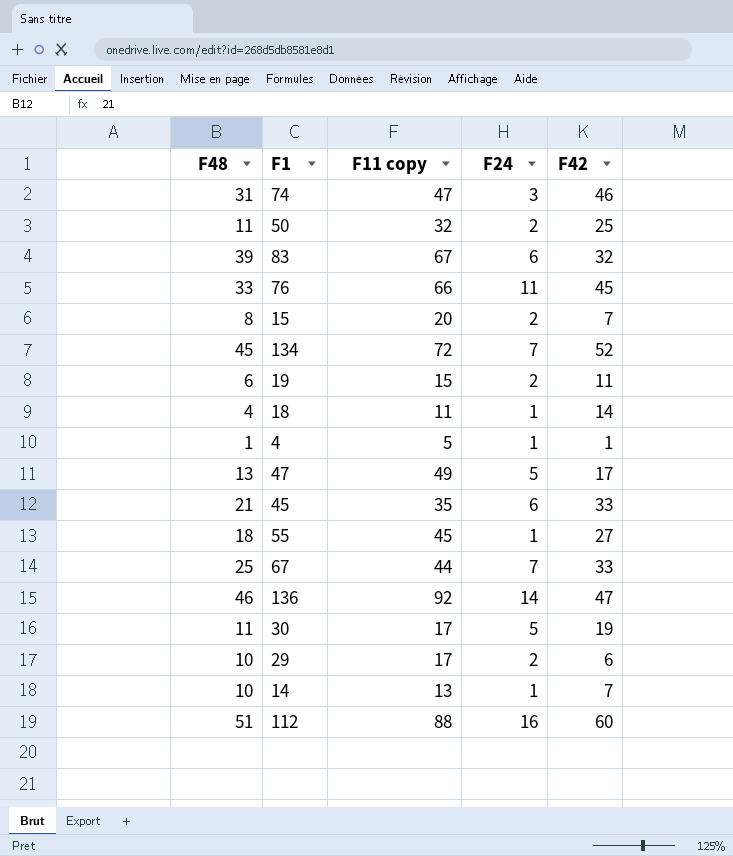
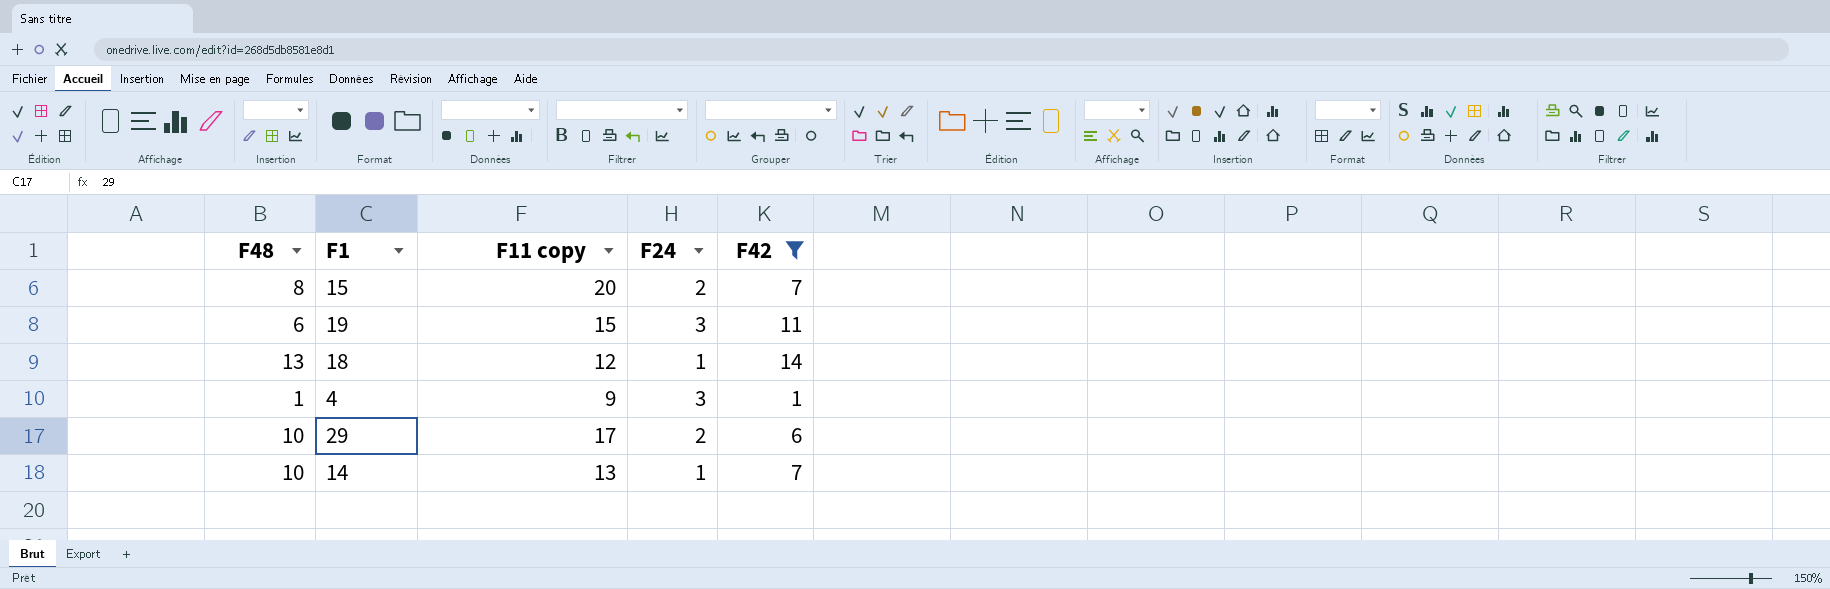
filter: none -> F42 <= 14
19 | F24: 2 -> 3
18 | F48: 4 -> 13
18 | F11 copy: 11 -> 12
4 | F11 copy: 5 -> 9
4 | F24: 1 -> 3

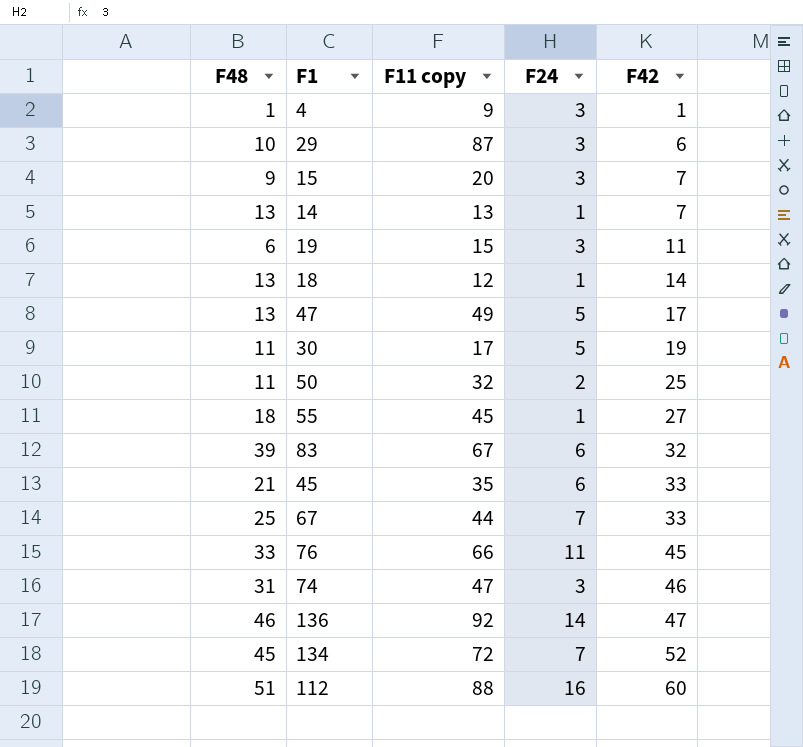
filter: F42 <= 14 -> none
row order: none -> F42 ascending
29 | F11 copy: 17 -> 87
29 | F24: 2 -> 3
15 | F48: 8 -> 9
15 | F24: 2 -> 3
14 | F48: 10 -> 13

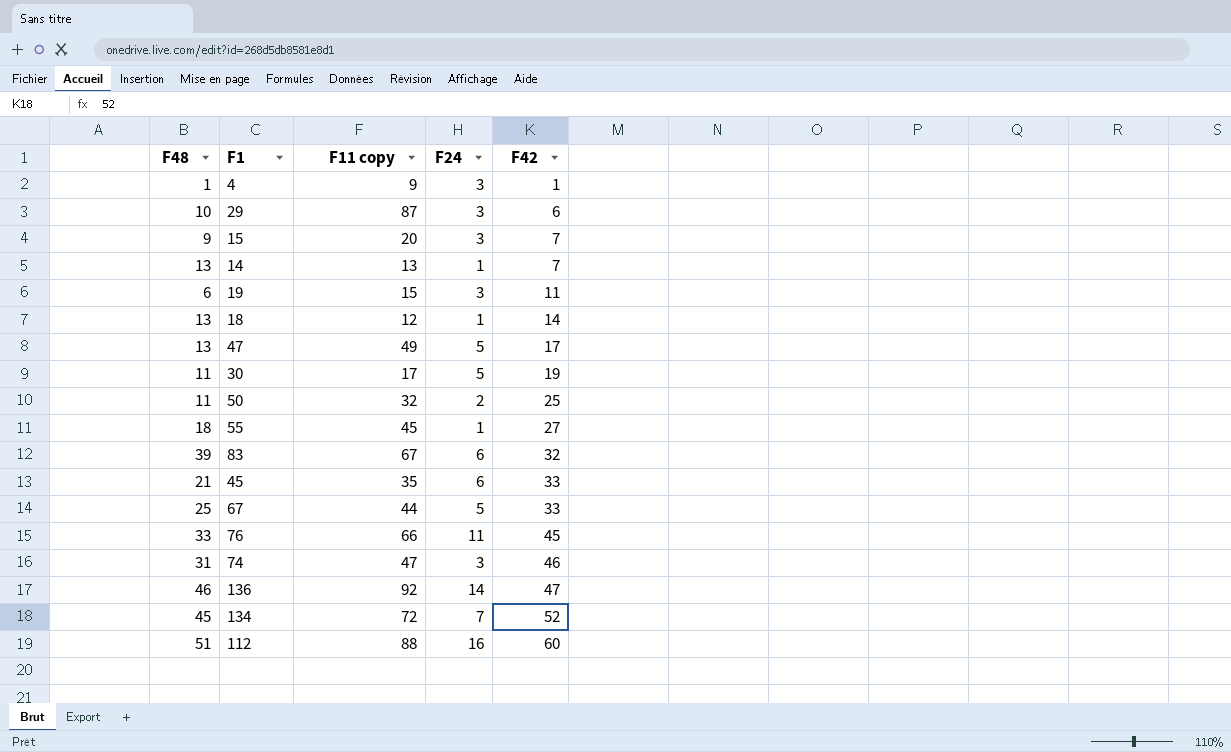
67 | F24: 7 -> 5

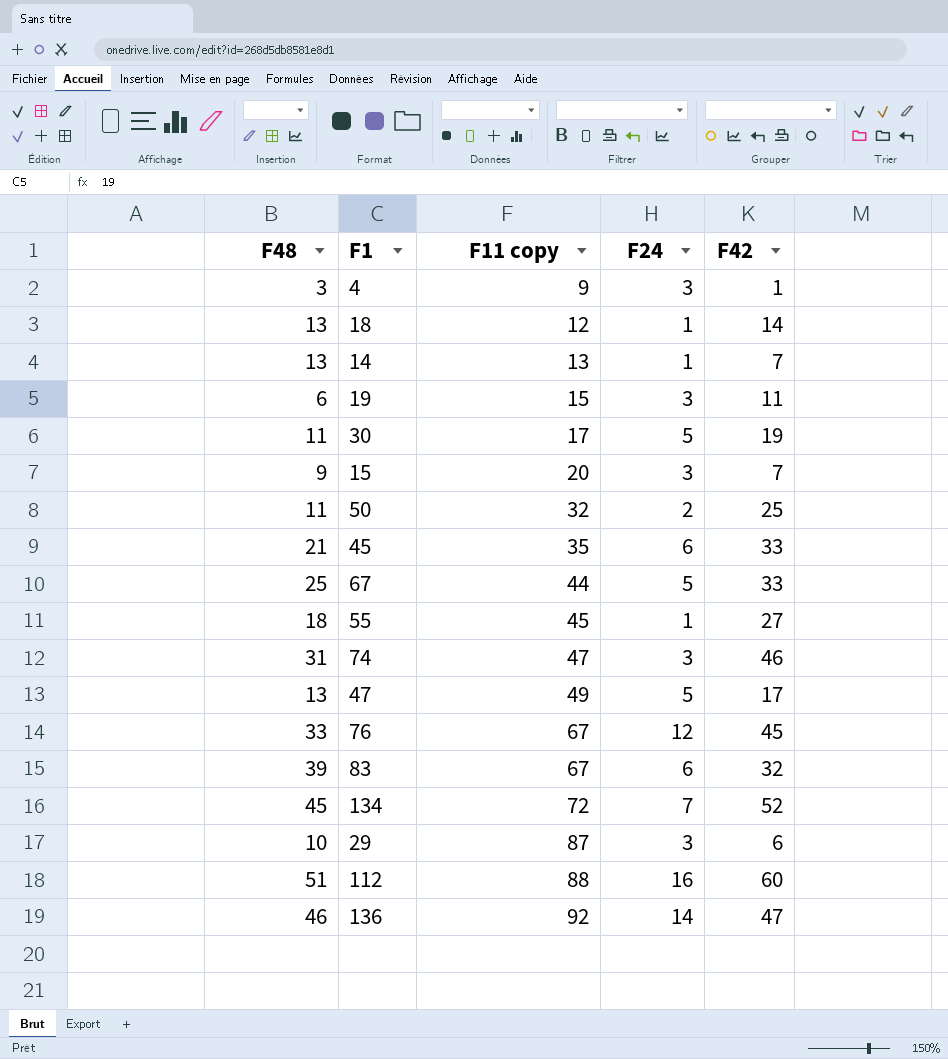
row order: F42 ascending -> F11 copy ascending
4 | F48: 1 -> 3
76 | F11 copy: 66 -> 67
76 | F24: 11 -> 12

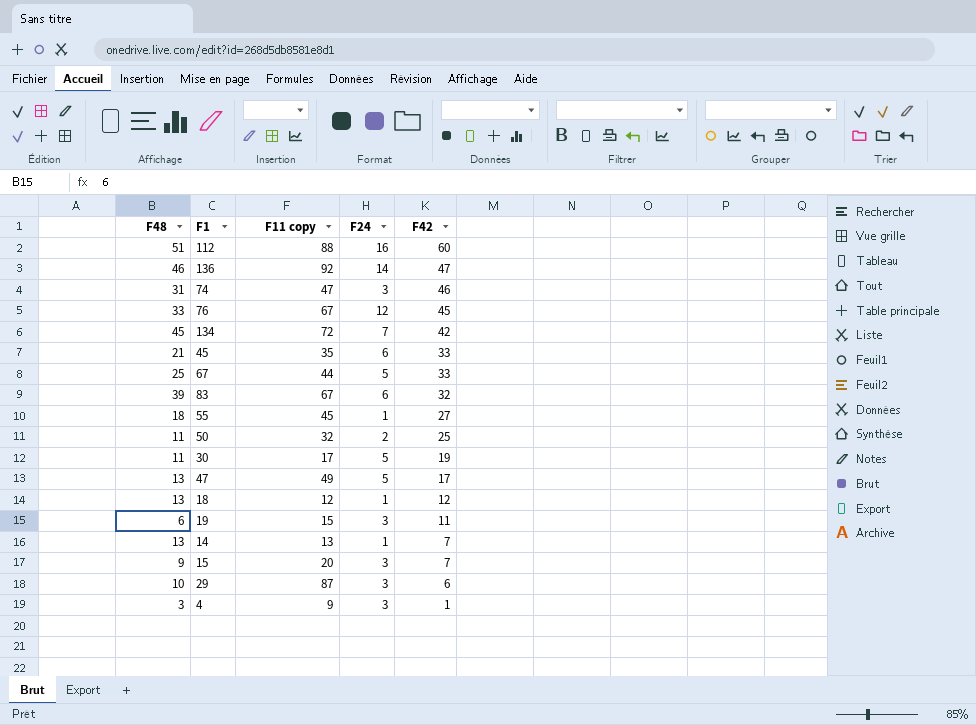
row order: F11 copy ascending -> F42 descending
134 | F42: 52 -> 42
18 | F42: 14 -> 12

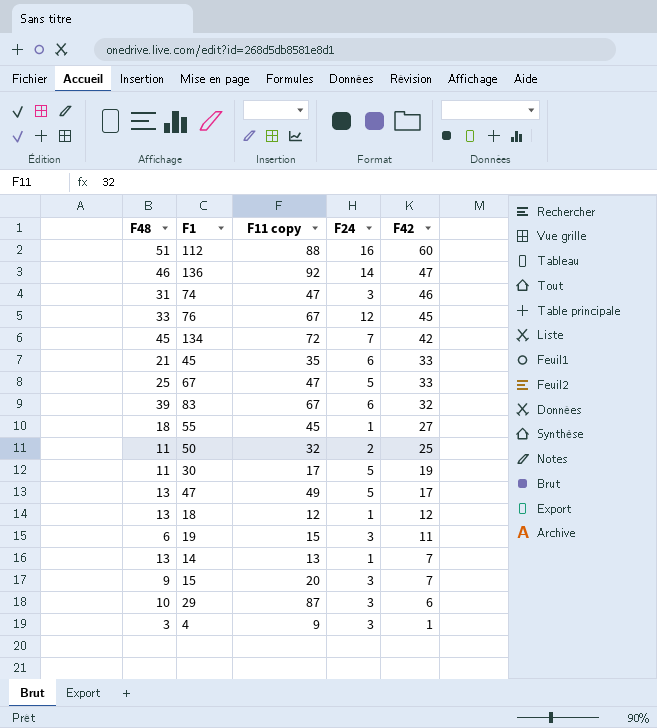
67 | F11 copy: 44 -> 47

